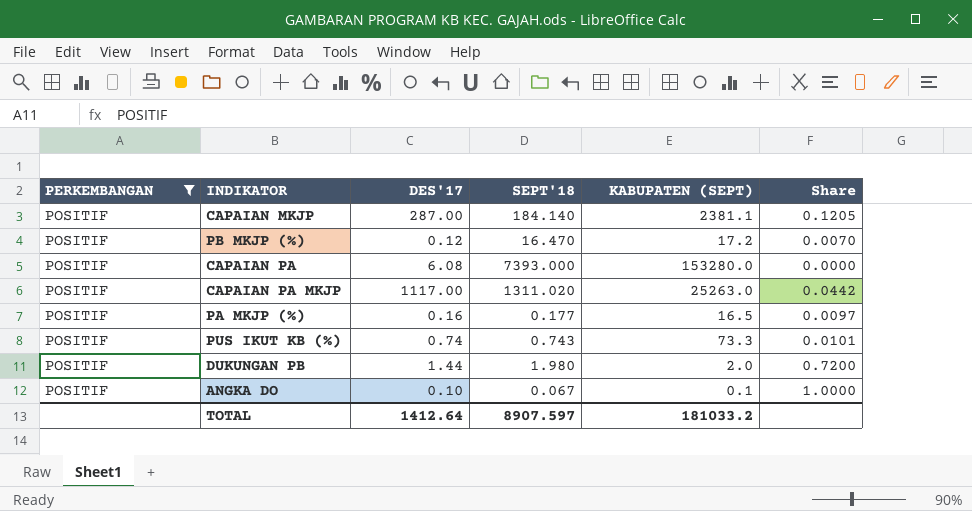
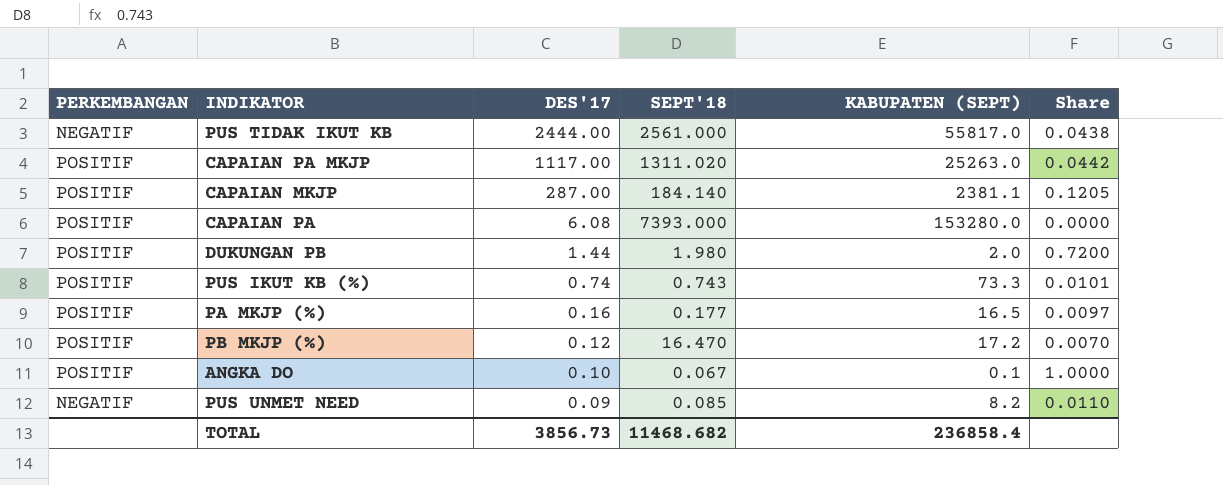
filter: PERKEMBANGAN = POSITIF -> none
row order: none -> DES'17 descending
TOTAL | DES'17: 1412.64 -> 3856.73
TOTAL | SEPT'18: 8907.597 -> 11468.682
TOTAL | KABUPATEN (SEPT): 181033.2 -> 236858.4

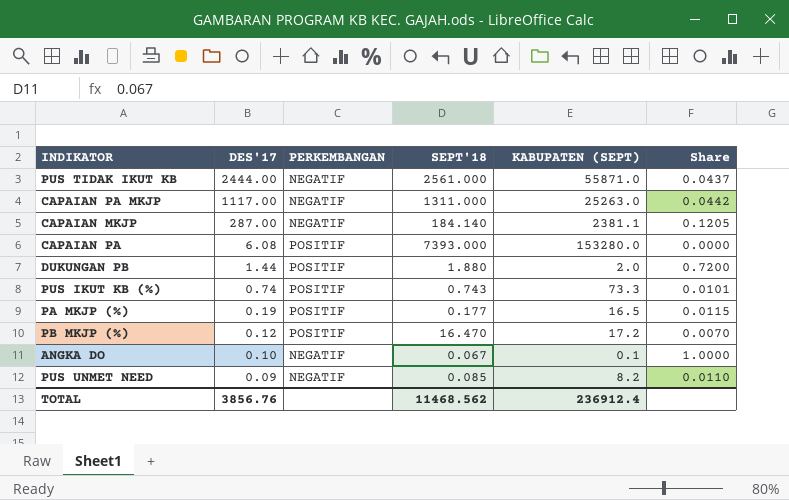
column PERKEMBANGAN | position: 1 -> 3
PUS TIDAK IKUT KB | KABUPATEN (SEPT): 55817.0 -> 55871.0
PUS TIDAK IKUT KB | Share: 0.0438 -> 0.0437
CAPAIAN PA MKJP | PERKEMBANGAN: POSITIF -> NEGATIF
CAPAIAN PA MKJP | SEPT'18: 1311.020 -> 1311.000
CAPAIAN MKJP | PERKEMBANGAN: POSITIF -> NEGATIF
DUKUNGAN PB | SEPT'18: 1.980 -> 1.880
PA MKJP (%) | DES'17: 0.16 -> 0.19
PA MKJP (%) | Share: 0.0097 -> 0.0115
ANGKA DO | PERKEMBANGAN: POSITIF -> NEGATIF
TOTAL | DES'17: 3856.73 -> 3856.76
TOTAL | SEPT'18: 11468.682 -> 11468.562
TOTAL | KABUPATEN (SEPT): 236858.4 -> 236912.4

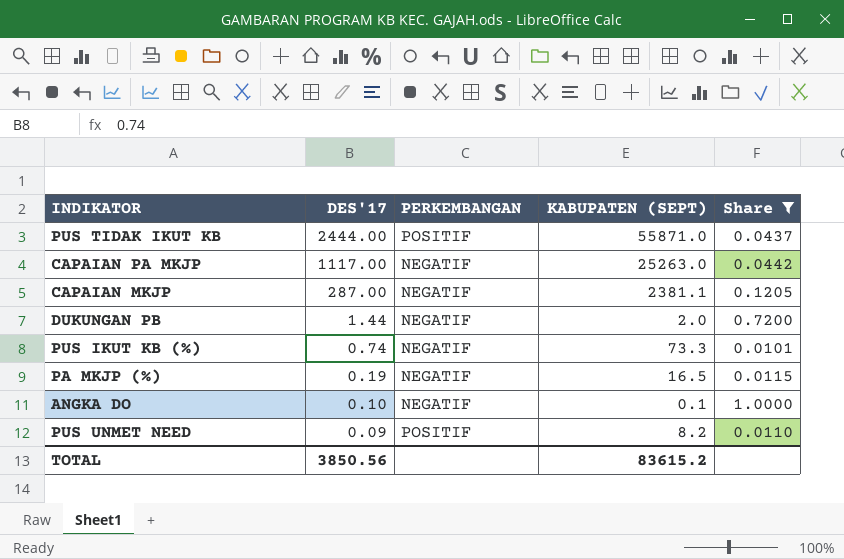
filter: none -> Share >= 0.0101
column SEPT'18 | position: 4 -> none
PUS TIDAK IKUT KB | PERKEMBANGAN: NEGATIF -> POSITIF
DUKUNGAN PB | PERKEMBANGAN: POSITIF -> NEGATIF
PUS IKUT KB (%) | PERKEMBANGAN: POSITIF -> NEGATIF
PA MKJP (%) | PERKEMBANGAN: POSITIF -> NEGATIF
PUS UNMET NEED | PERKEMBANGAN: NEGATIF -> POSITIF
TOTAL | DES'17: 3856.76 -> 3850.56
TOTAL | KABUPATEN (SEPT): 236912.4 -> 83615.2

